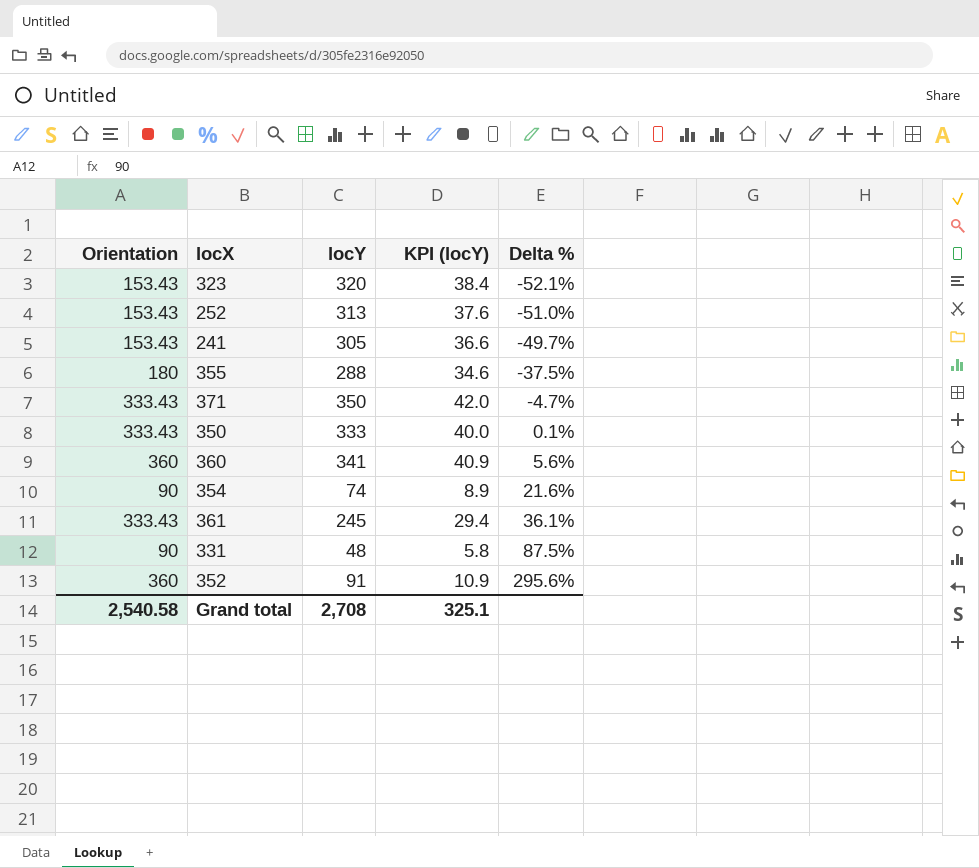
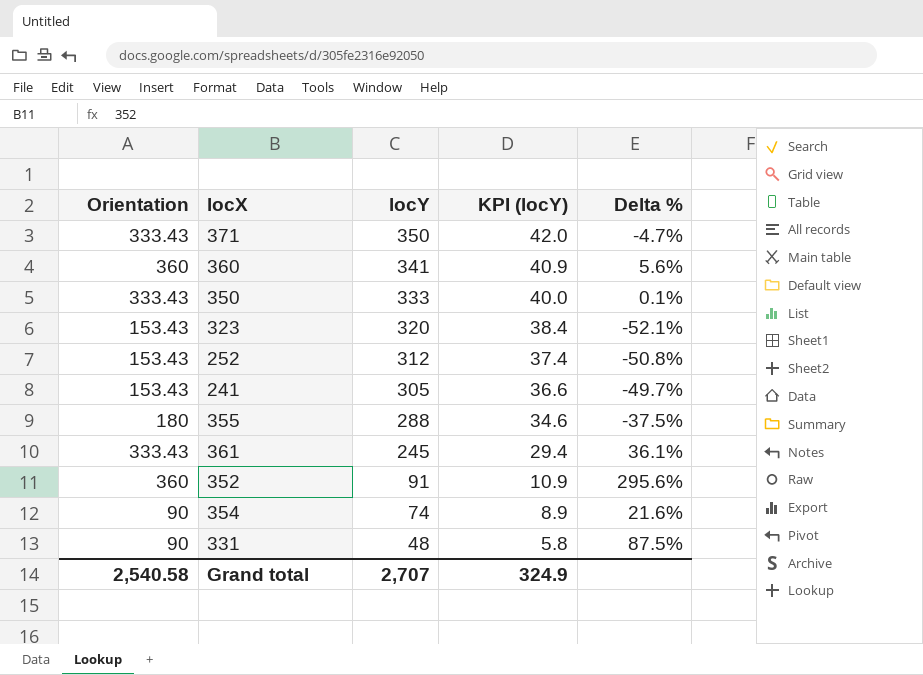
row order: Delta % ascending -> locY descending
252 | locY: 313 -> 312
252 | KPI (locY): 37.6 -> 37.4
252 | Delta %: -51.0% -> -50.8%
Grand total | locY: 2,708 -> 2,707
Grand total | KPI (locY): 325.1 -> 324.9

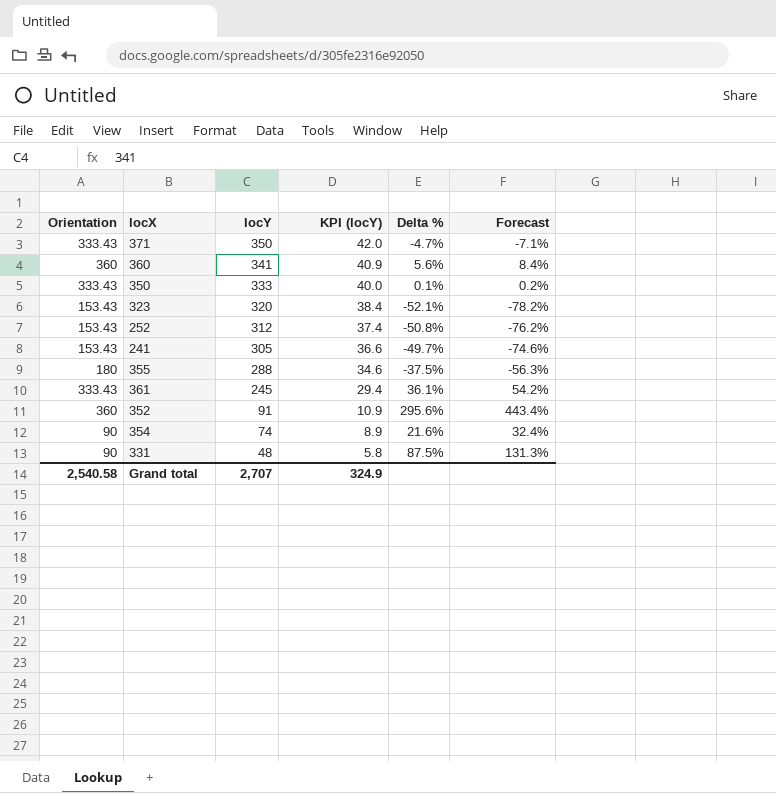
column Forecast | formula: none -> [Delta %] * 1.5

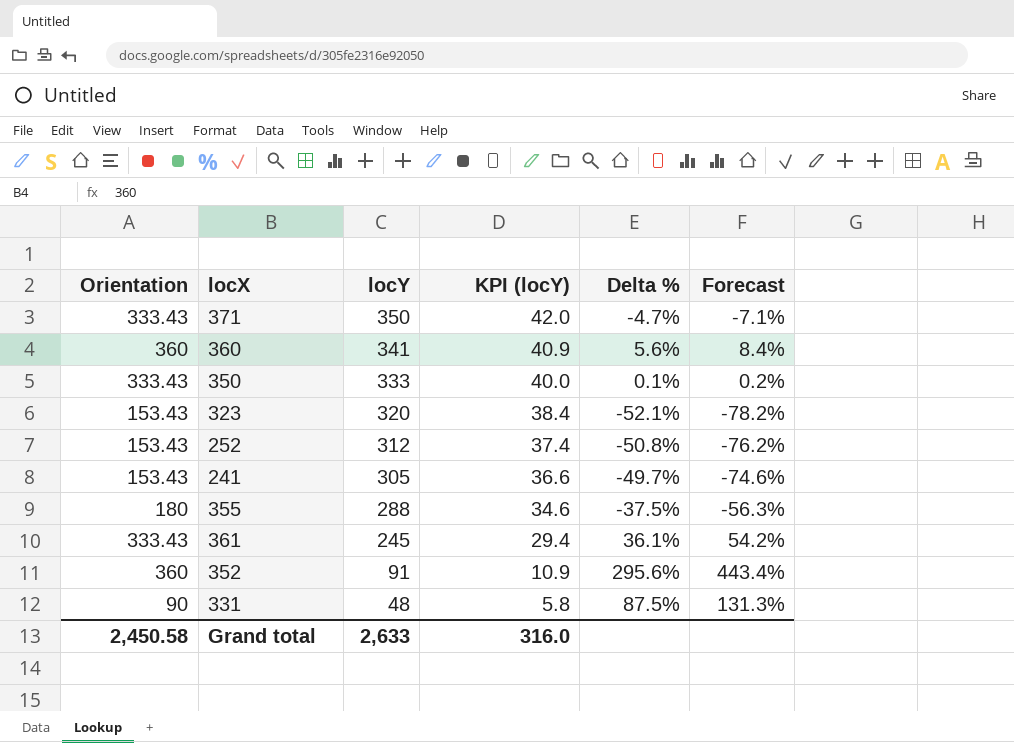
row 354: 90 | 74 | 8.9 | 21.6% | 32.4% -> none
Grand total | Orientation: 2,540.58 -> 2,450.58
Grand total | locY: 2,707 -> 2,633
Grand total | KPI (locY): 324.9 -> 316.0

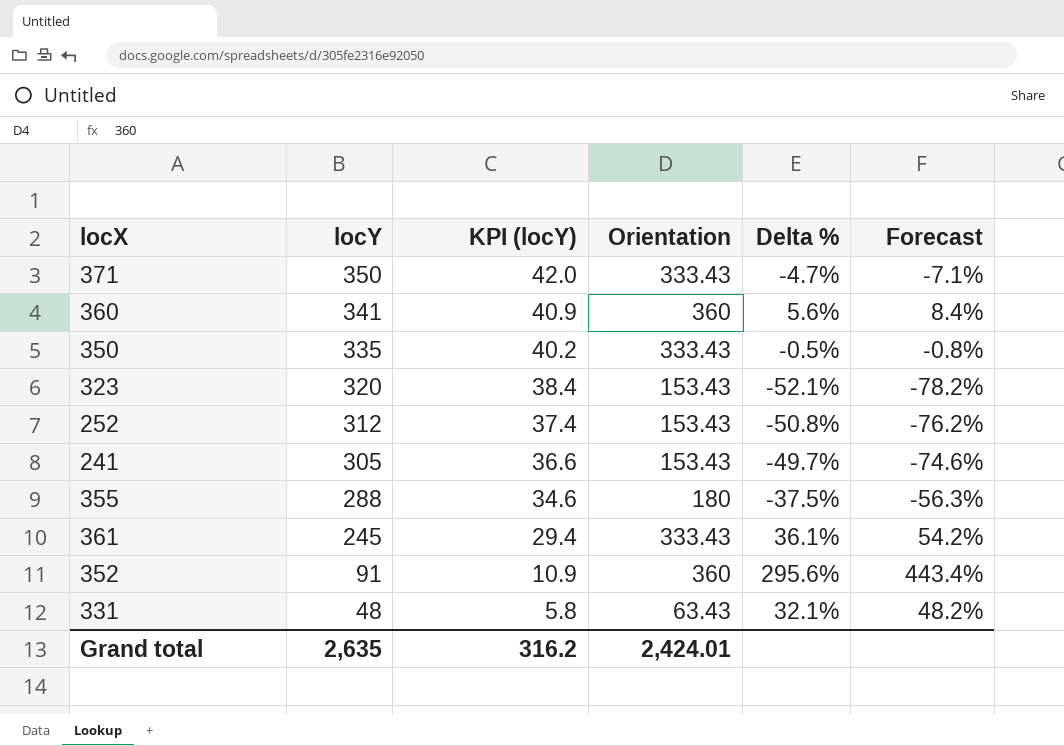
column Orientation | position: 1 -> 4
350 | locY: 333 -> 335
350 | KPI (locY): 40.0 -> 40.2
350 | Delta %: 0.1% -> -0.5%
350 | Forecast: 0.2% -> -0.8%
331 | Orientation: 90 -> 63.43
331 | Delta %: 87.5% -> 32.1%
331 | Forecast: 131.3% -> 48.2%
Grand total | locY: 2,633 -> 2,635
Grand total | KPI (locY): 316.0 -> 316.2
Grand total | Orientation: 2,450.58 -> 2,424.01

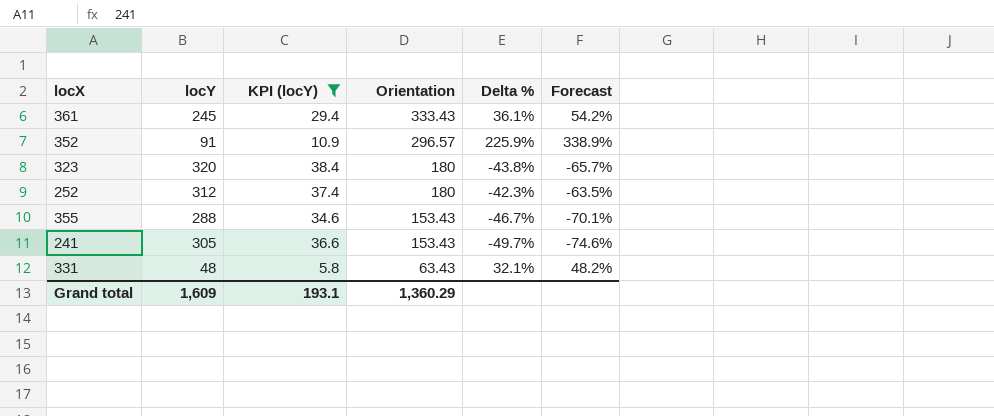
filter: none -> KPI (locY) <= 38.4
row order: locY descending -> Orientation descending
352 | Orientation: 360 -> 296.57
352 | Delta %: 295.6% -> 225.9%
352 | Forecast: 443.4% -> 338.9%
323 | Orientation: 153.43 -> 180
323 | Delta %: -52.1% -> -43.8%
323 | Forecast: -78.2% -> -65.7%
252 | Orientation: 153.43 -> 180
252 | Delta %: -50.8% -> -42.3%
252 | Forecast: -76.2% -> -63.5%
355 | Orientation: 180 -> 153.43
355 | Delta %: -37.5% -> -46.7%
355 | Forecast: -56.3% -> -70.1%
Grand total | locY: 2,635 -> 1,609
Grand total | KPI (locY): 316.2 -> 193.1
Grand total | Orientation: 2,424.01 -> 1,360.29

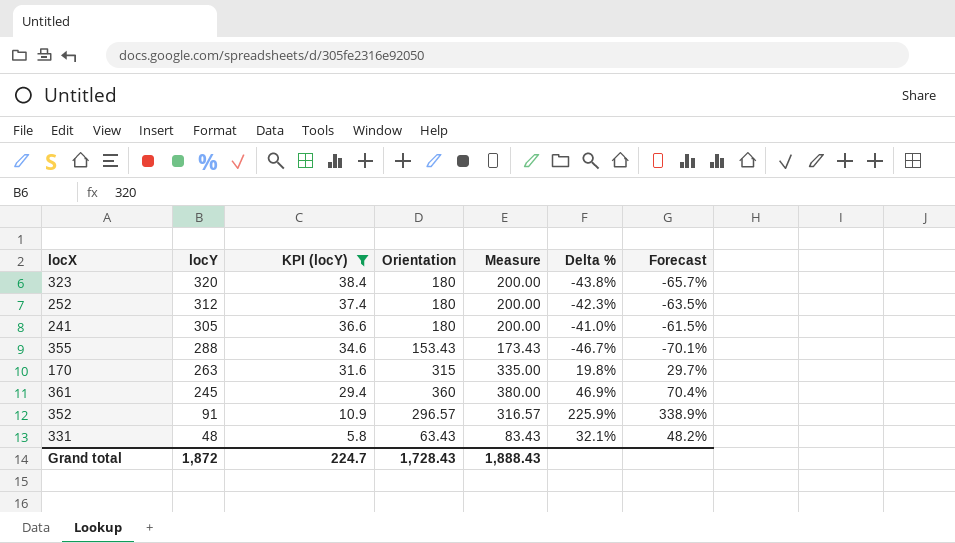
row order: Orientation descending -> locY descending
column Measure | formula: none -> [Orientation] + 20
241 | Orientation: 153.43 -> 180
241 | Delta %: -49.7% -> -41.0%
241 | Forecast: -74.6% -> -61.5%
row 170: none -> 263 | 31.6 | 315 | 335.00 | 19.8% | 29.7%
361 | Orientation: 333.43 -> 360
361 | Delta %: 36.1% -> 46.9%
361 | Forecast: 54.2% -> 70.4%
Grand total | locY: 1,609 -> 1,872
Grand total | KPI (locY): 193.1 -> 224.7
Grand total | Orientation: 1,360.29 -> 1,728.43

